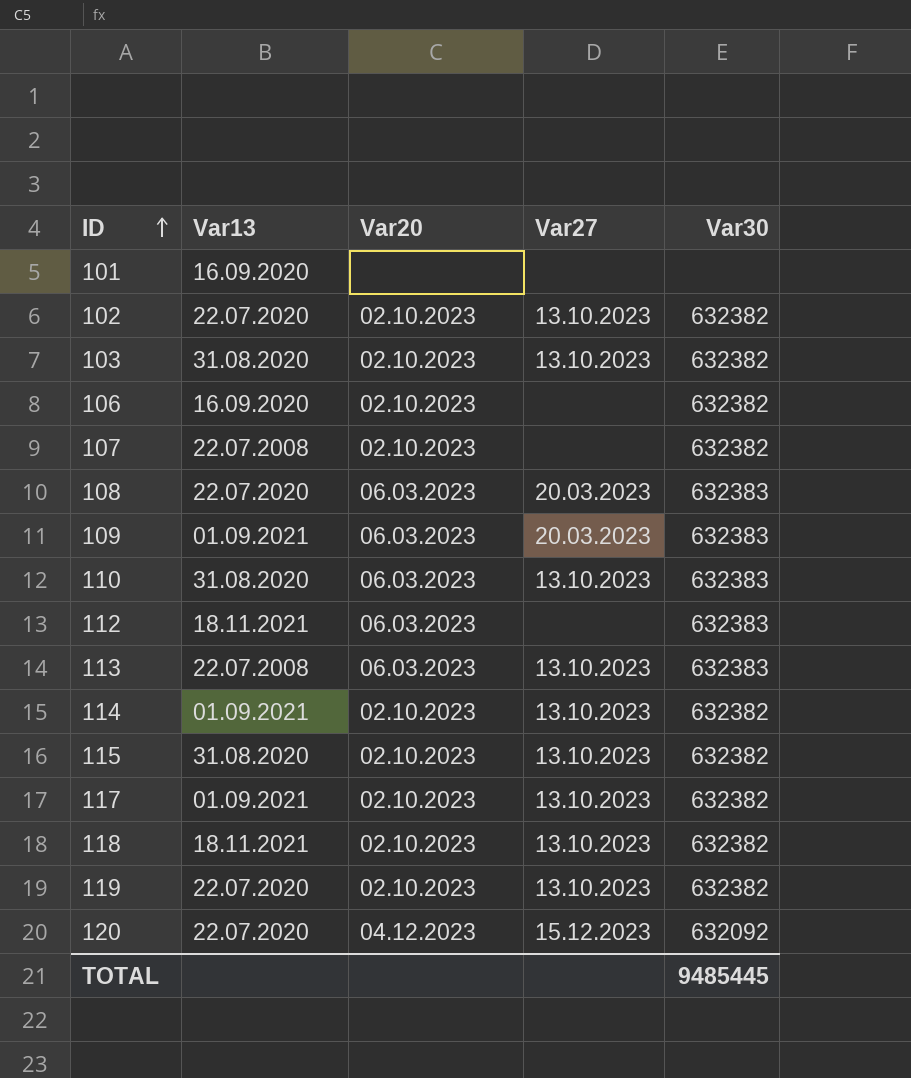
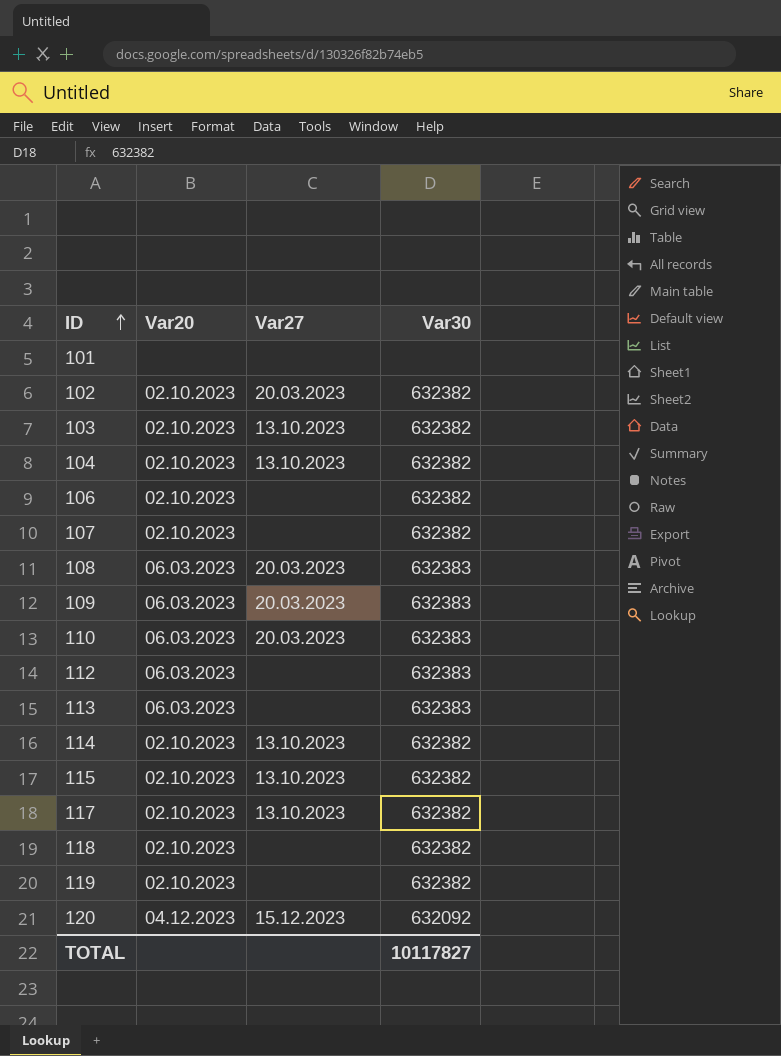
column Var13 | position: 2 -> none
102 | Var27: 13.10.2023 -> 20.03.2023
row 104: none -> 02.10.2023 | 13.10.2023 | 632382
110 | Var27: 13.10.2023 -> 20.03.2023
113 | Var27: 13.10.2023 -> none
118 | Var27: 13.10.2023 -> none
119 | Var27: 13.10.2023 -> none
TOTAL | Var30: 9485445 -> 10117827

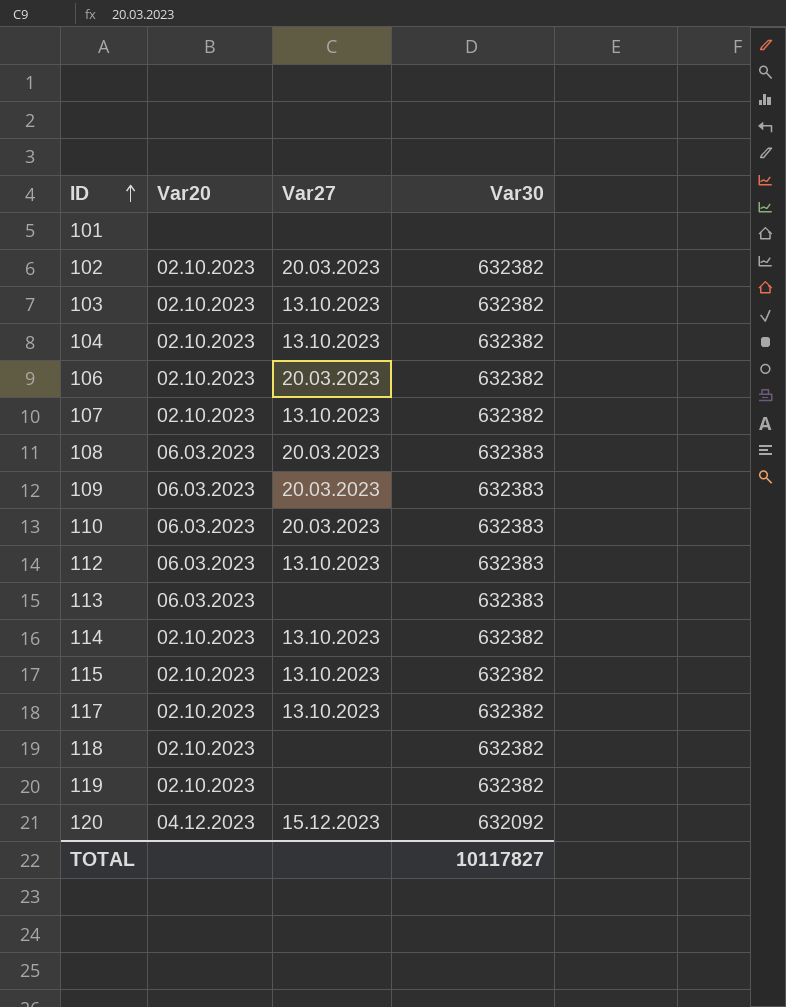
106 | Var27: none -> 20.03.2023
107 | Var27: none -> 13.10.2023
112 | Var27: none -> 13.10.2023

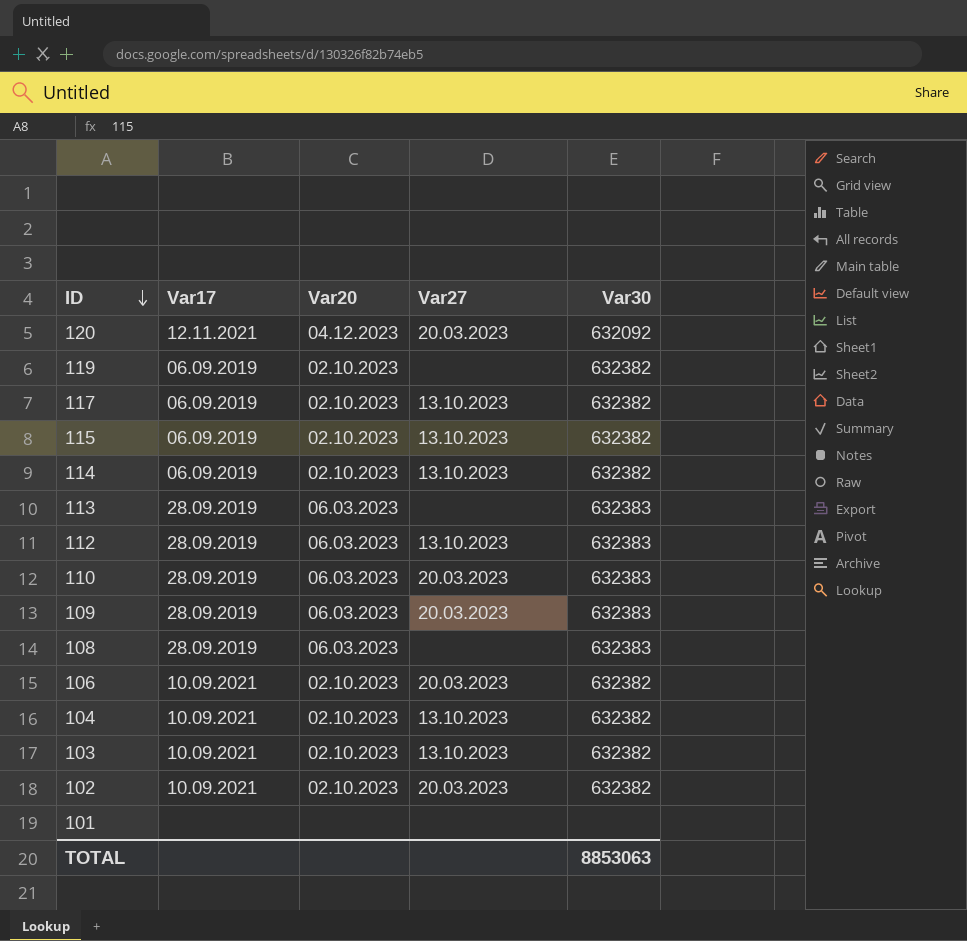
row order: ID ascending -> ID descending
column Var17 | position: none -> 2
row 107: 02.10.2023 | 13.10.2023 | 632382 -> none
row 118: 02.10.2023 | none | 632382 -> none
120 | Var27: 15.12.2023 -> 20.03.2023
108 | Var27: 20.03.2023 -> none
TOTAL | Var30: 10117827 -> 8853063

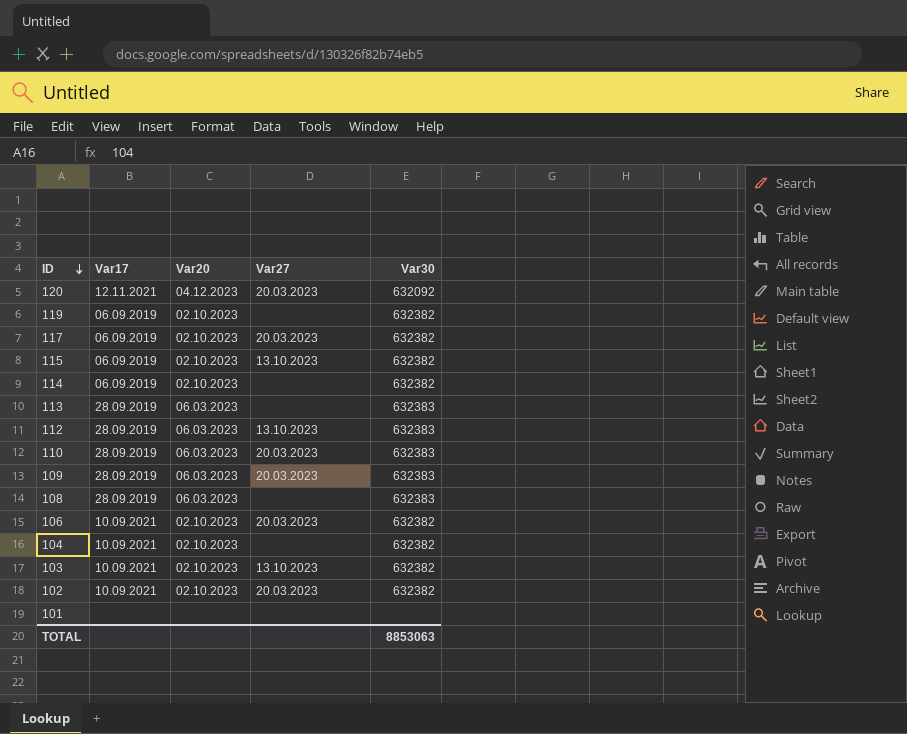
117 | Var27: 13.10.2023 -> 20.03.2023
114 | Var27: 13.10.2023 -> none
104 | Var27: 13.10.2023 -> none

